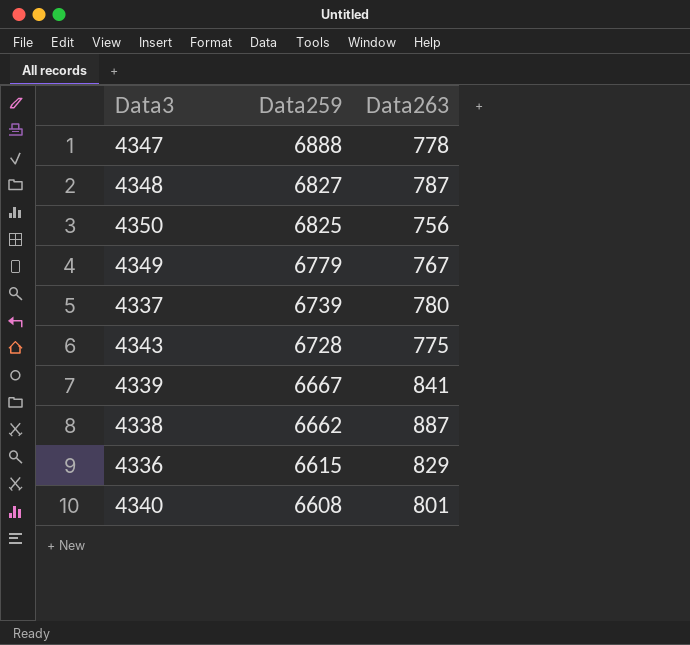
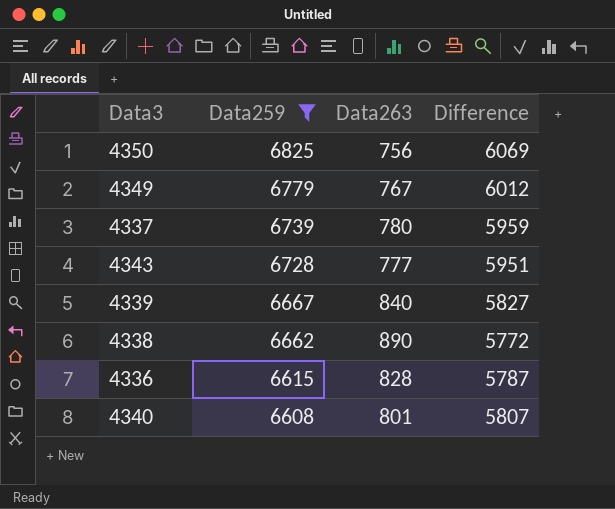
filter: none -> Data259 <= 6825
column Difference | formula: none -> [Data259] - [Data263]
4343 | Data263: 775 -> 777
4339 | Data263: 841 -> 840
4338 | Data263: 887 -> 890
4336 | Data263: 829 -> 828

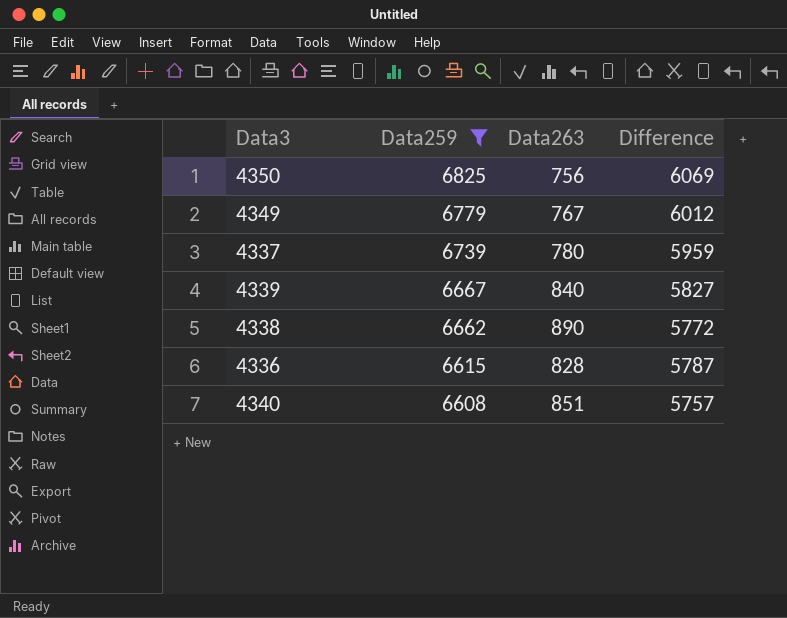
row 4343: 6728 | 777 | 5951 -> none
4340 | Data263: 801 -> 851
4340 | Difference: 5807 -> 5757

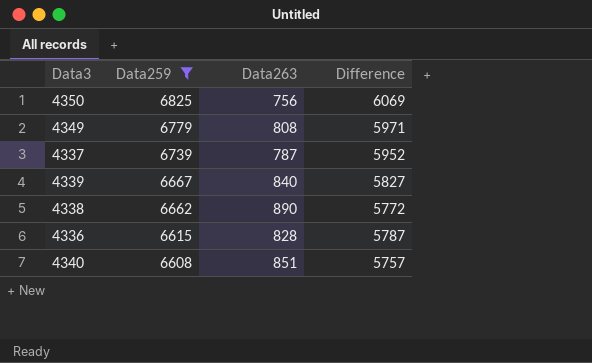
4349 | Data263: 767 -> 808
4349 | Difference: 6012 -> 5971
4337 | Data263: 780 -> 787
4337 | Difference: 5959 -> 5952

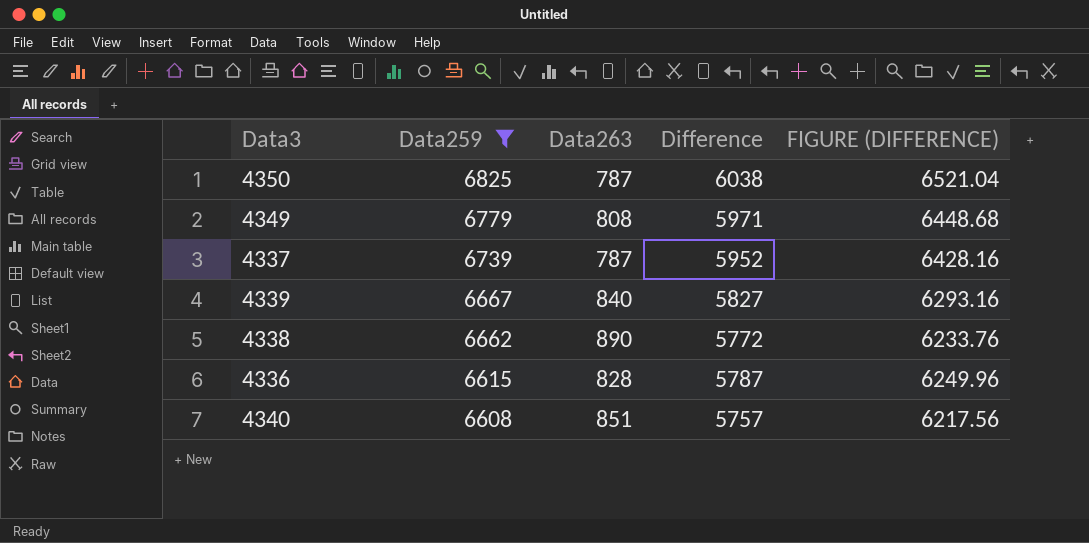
column FIGURE (DIFFERENCE) | formula: none -> [Difference] * 1.08
4350 | Data263: 756 -> 787
4350 | Difference: 6069 -> 6038

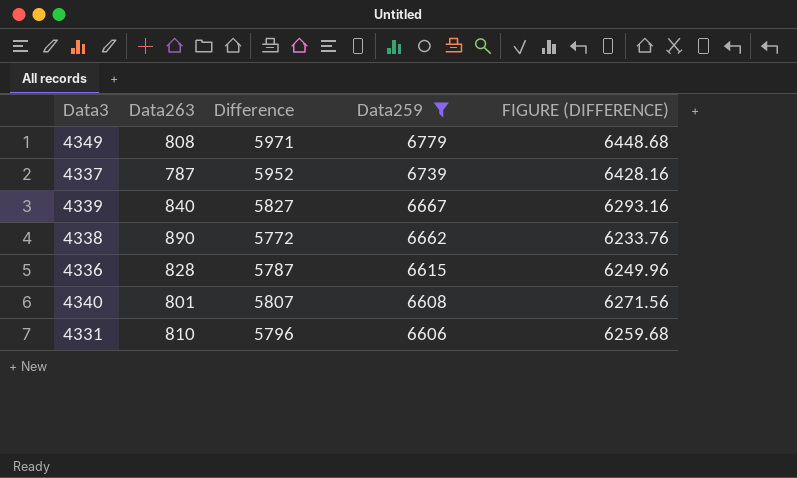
column Data259 | position: 2 -> 4
row 4350: 6825 | 787 | 6038 | 6521.04 -> none
4340 | Data263: 851 -> 801
4340 | Difference: 5757 -> 5807
4340 | FIGURE (DIFFERENCE): 6217.56 -> 6271.56
row 4331: none -> 810 | 5796 | 6606 | 6259.68

